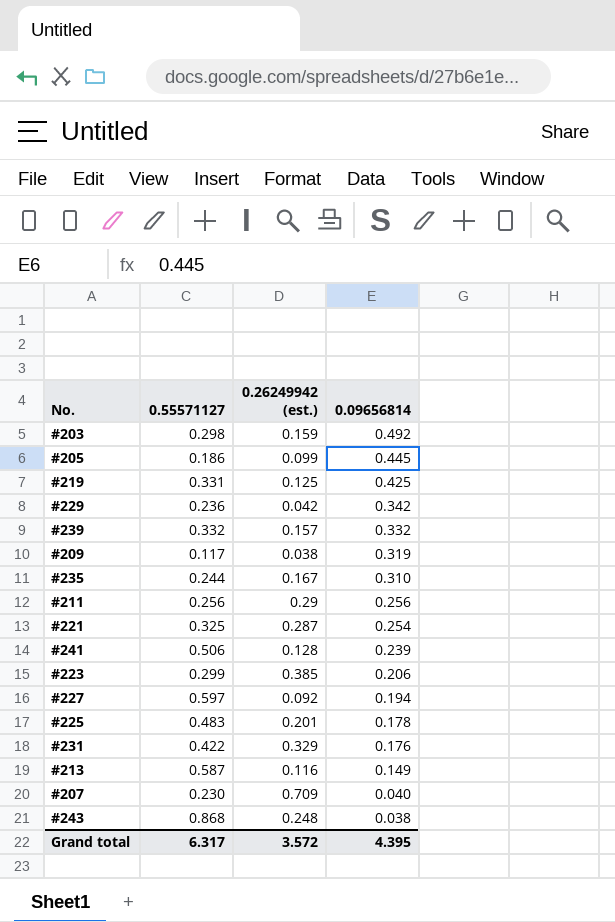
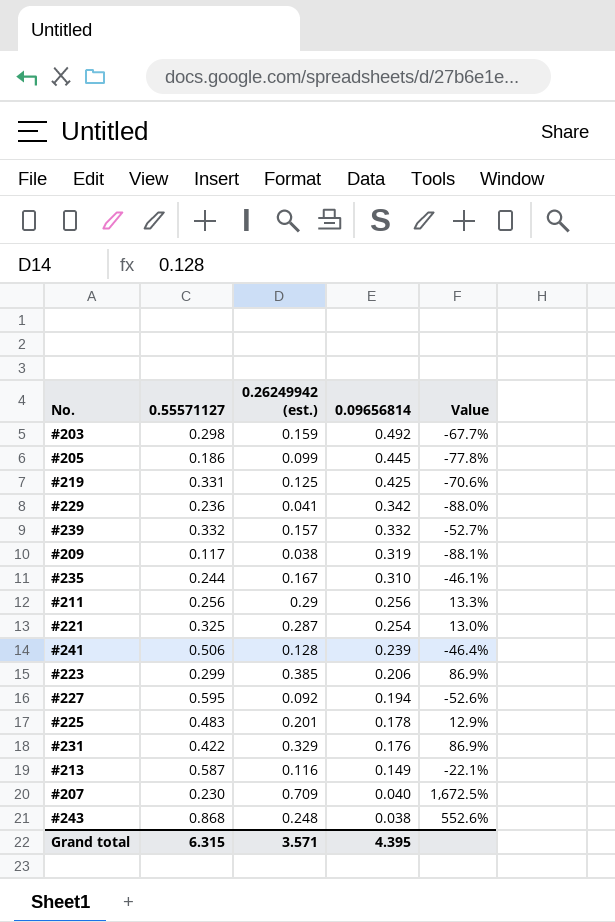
column Value | formula: none -> ([0.26249942 (est.)] - [0.09656814]) / [0.09656814]
#229 | 0.26249942 (est.): 0.042 -> 0.041
#227 | 0.55571127: 0.597 -> 0.595
Grand total | 0.55571127: 6.317 -> 6.315
Grand total | 0.26249942 (est.): 3.572 -> 3.571

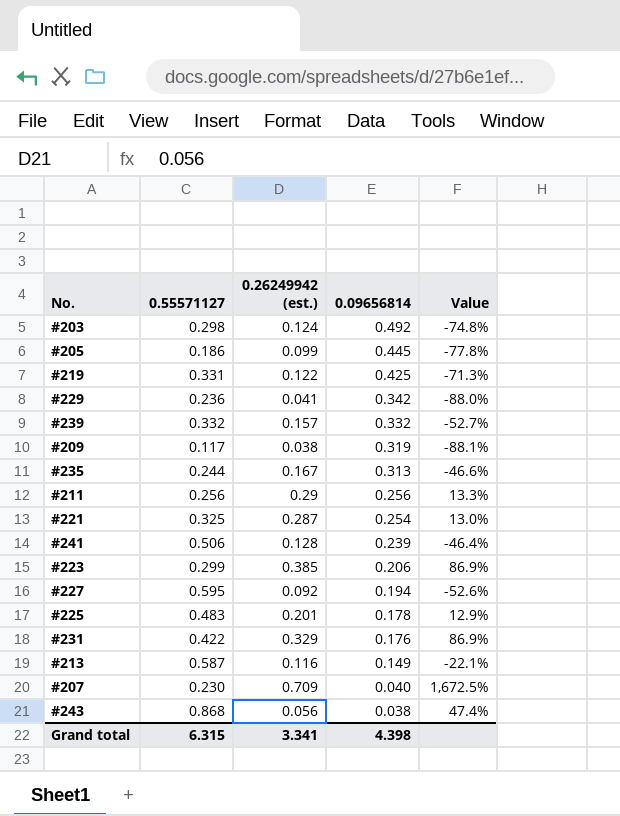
#203 | 0.26249942 (est.): 0.159 -> 0.124
#203 | Value: -67.7% -> -74.8%
#219 | 0.26249942 (est.): 0.125 -> 0.122
#219 | Value: -70.6% -> -71.3%
#235 | 0.09656814: 0.310 -> 0.313
#235 | Value: -46.1% -> -46.6%
#243 | 0.26249942 (est.): 0.248 -> 0.056
#243 | Value: 552.6% -> 47.4%
Grand total | 0.26249942 (est.): 3.571 -> 3.341
Grand total | 0.09656814: 4.395 -> 4.398

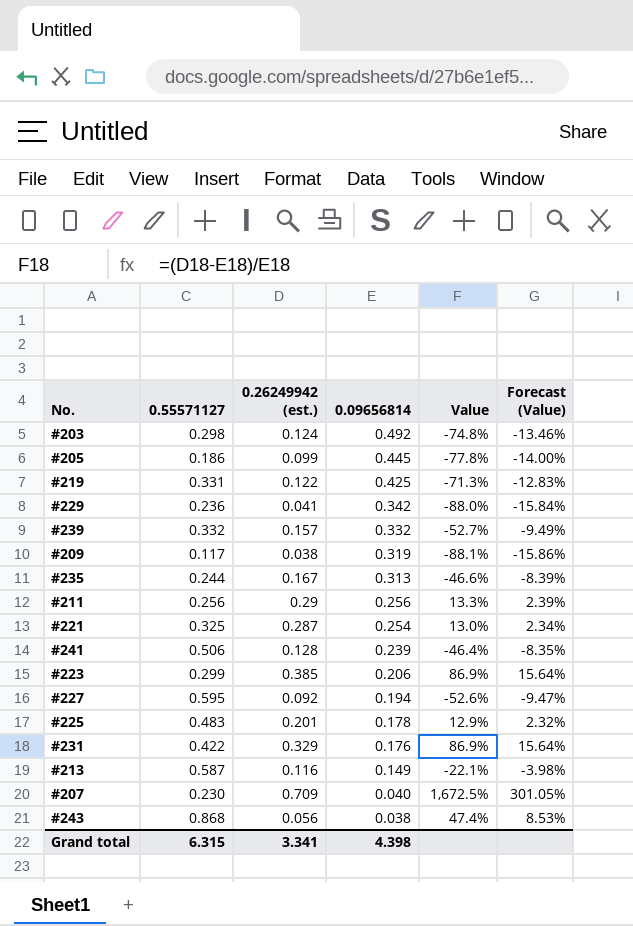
column Forecast (Value) | formula: none -> [Value] * 0.18

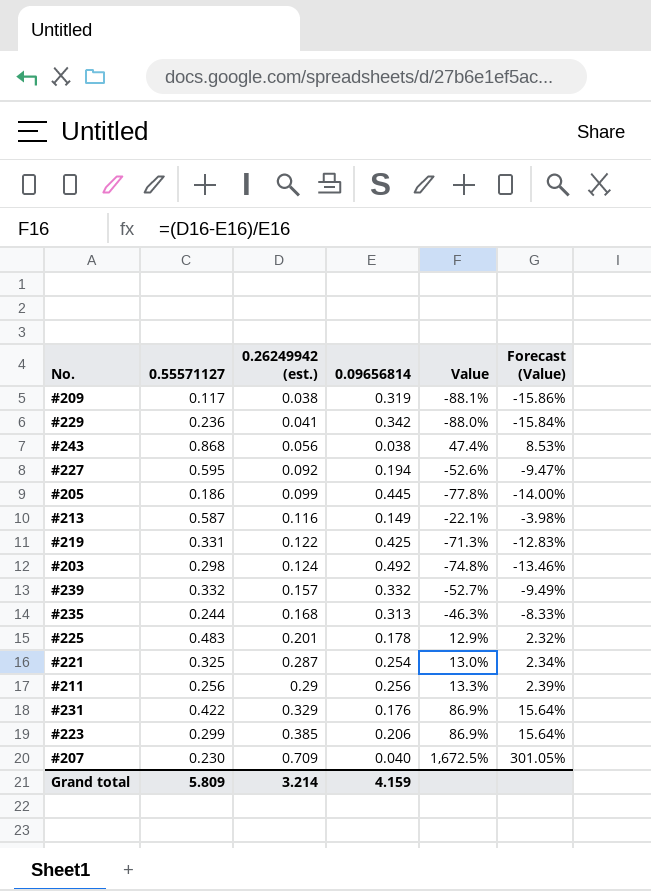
row order: 0.09656814 descending -> 0.26249942 (est.) ascending
row #241: 0.506 | 0.128 | 0.239 | -46.4% | -8.35% -> none
#235 | 0.26249942 (est.): 0.167 -> 0.168
#235 | Value: -46.6% -> -46.3%
#235 | Forecast (Value): -8.39% -> -8.33%
Grand total | 0.55571127: 6.315 -> 5.809
Grand total | 0.26249942 (est.): 3.341 -> 3.214
Grand total | 0.09656814: 4.398 -> 4.159

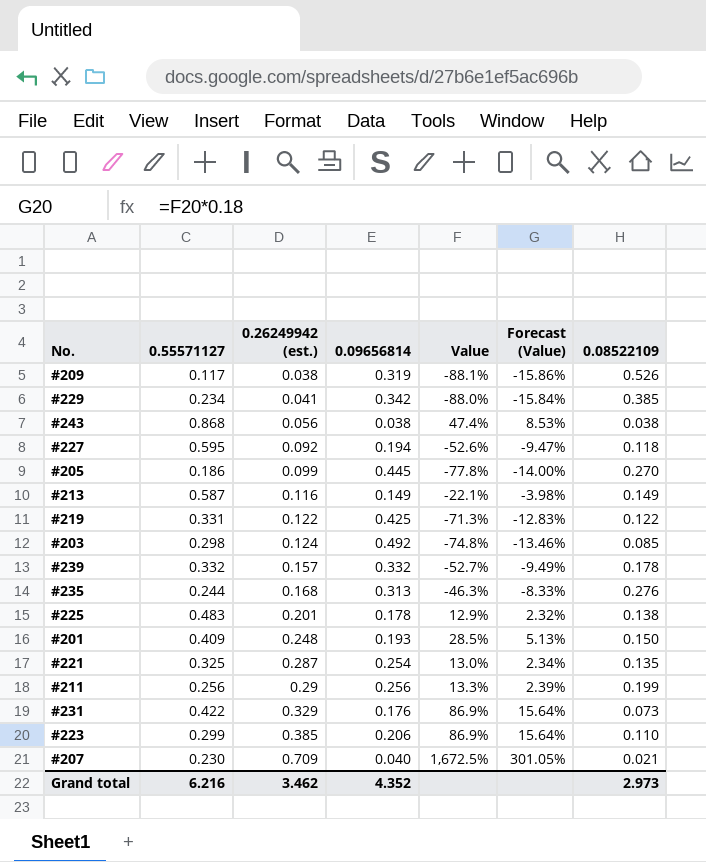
column 0.08522109 | position: none -> 7
#229 | 0.55571127: 0.236 -> 0.234
row #201: none -> 0.409 | 0.248 | 0.193 | 28.5% | 5.13% | 0.150
Grand total | 0.55571127: 5.809 -> 6.216
Grand total | 0.26249942 (est.): 3.214 -> 3.462
Grand total | 0.09656814: 4.159 -> 4.352

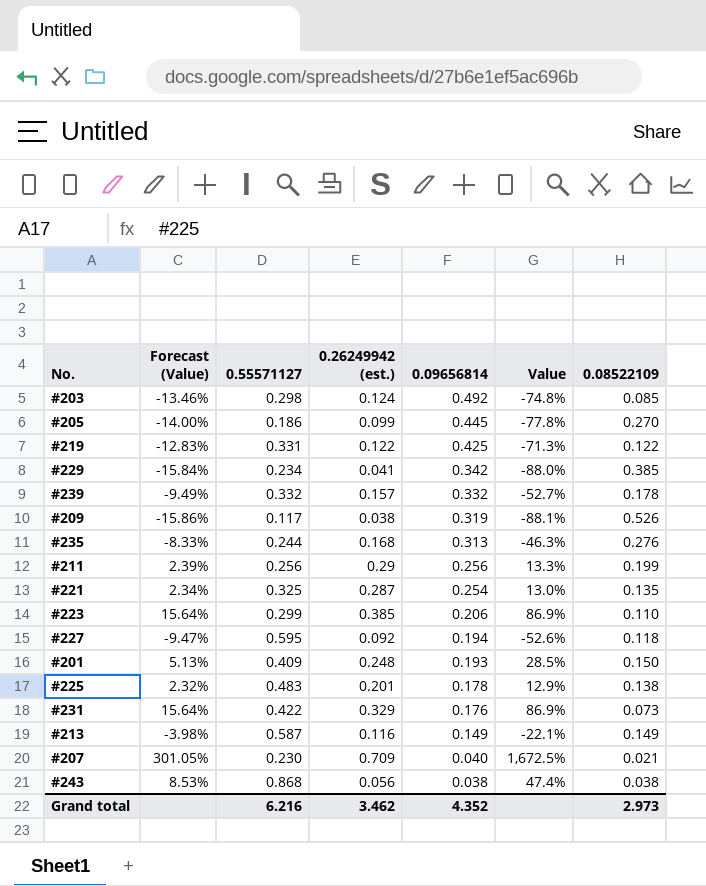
row order: 0.26249942 (est.) ascending -> 0.09656814 descending
column Forecast (Value) | position: 6 -> 2

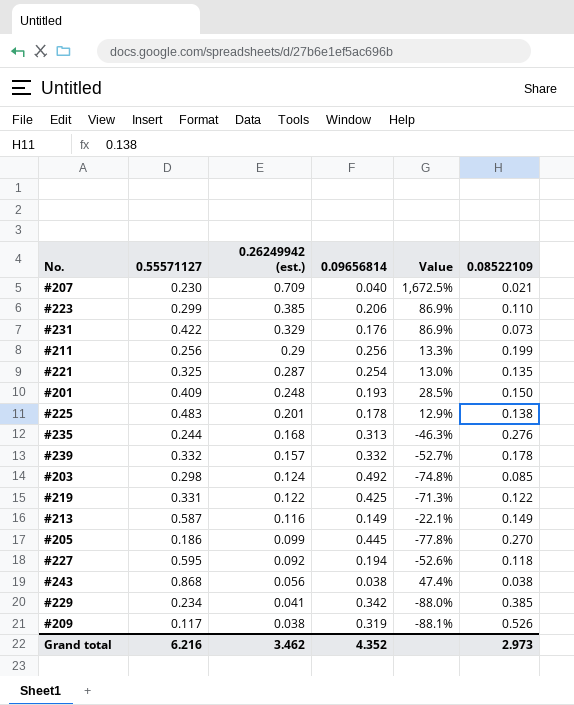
row order: 0.09656814 descending -> 0.26249942 (est.) descending
column Forecast (Value) | formula: [Value] * 0.18 -> none

